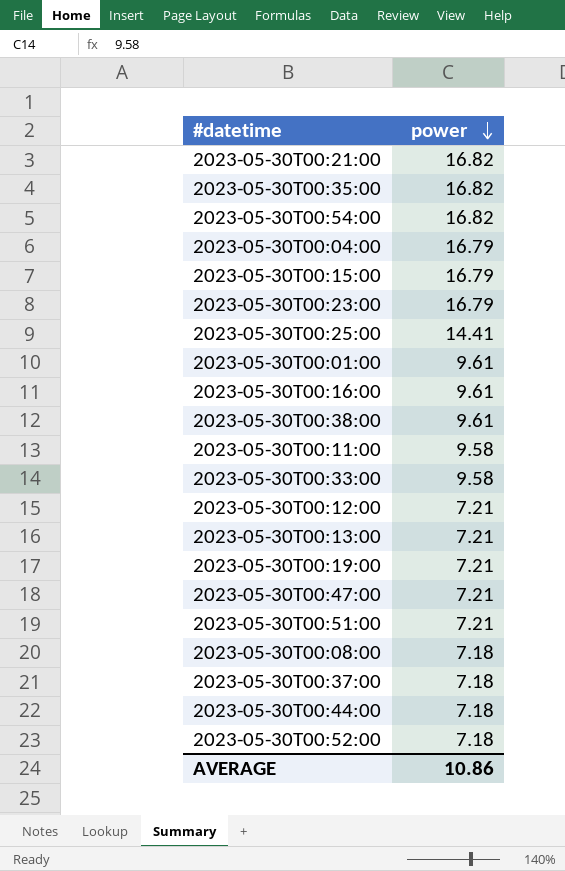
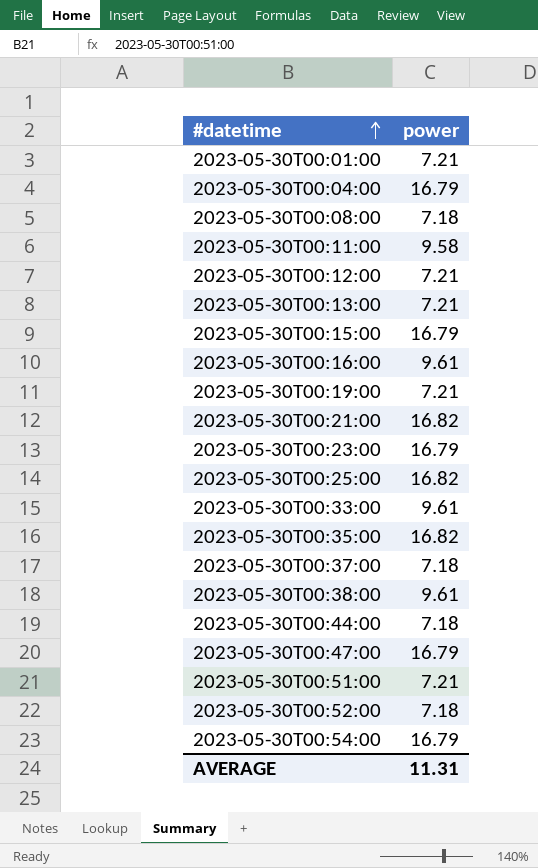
row order: power descending -> #datetime ascending
2023-05-30T00:01:00 | power: 9.61 -> 7.21
2023-05-30T00:25:00 | power: 14.41 -> 16.82
2023-05-30T00:33:00 | power: 9.58 -> 9.61
2023-05-30T00:47:00 | power: 7.21 -> 16.79
2023-05-30T00:54:00 | power: 16.82 -> 16.79
AVERAGE | power: 10.86 -> 11.31

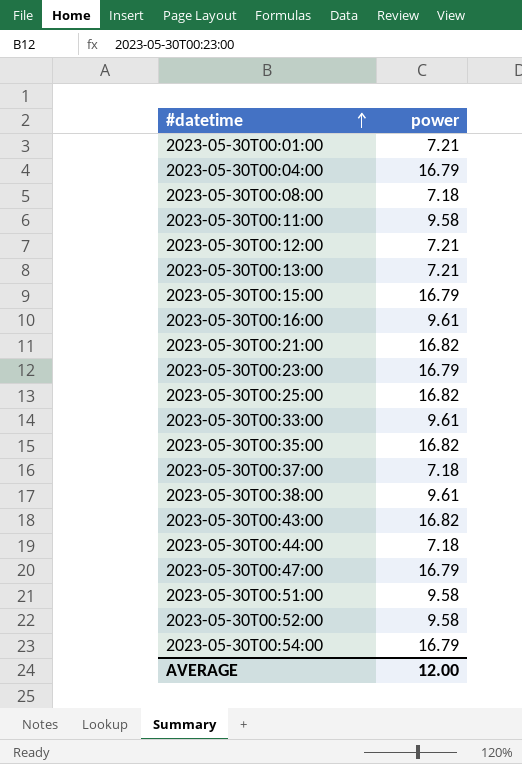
row 2023-05-30T00:19:00: 7.21 -> none
row 2023-05-30T00:43:00: none -> 16.82
2023-05-30T00:51:00 | power: 7.21 -> 9.58
2023-05-30T00:52:00 | power: 7.18 -> 9.58
AVERAGE | power: 11.31 -> 12.00

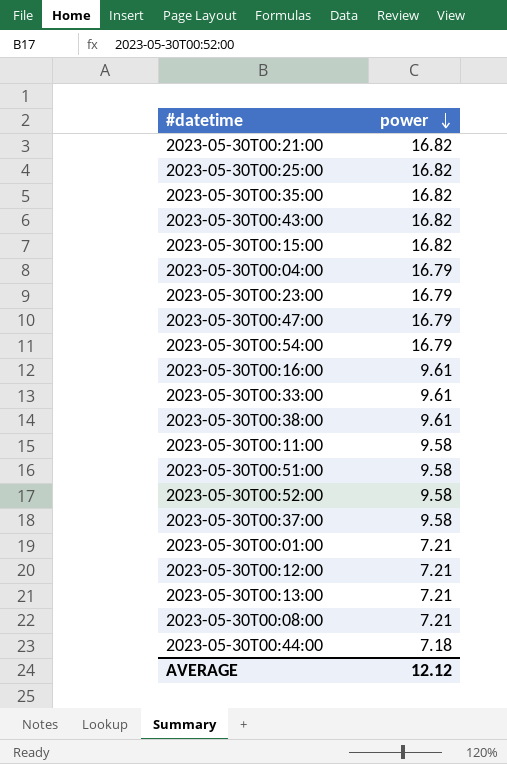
row order: #datetime ascending -> power descending
2023-05-30T00:15:00 | power: 16.79 -> 16.82
2023-05-30T00:37:00 | power: 7.18 -> 9.58
2023-05-30T00:08:00 | power: 7.18 -> 7.21
AVERAGE | power: 12.00 -> 12.12

